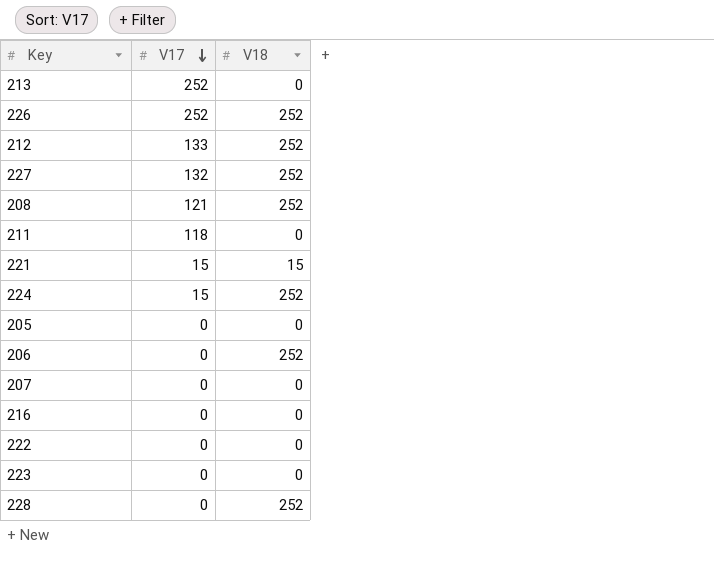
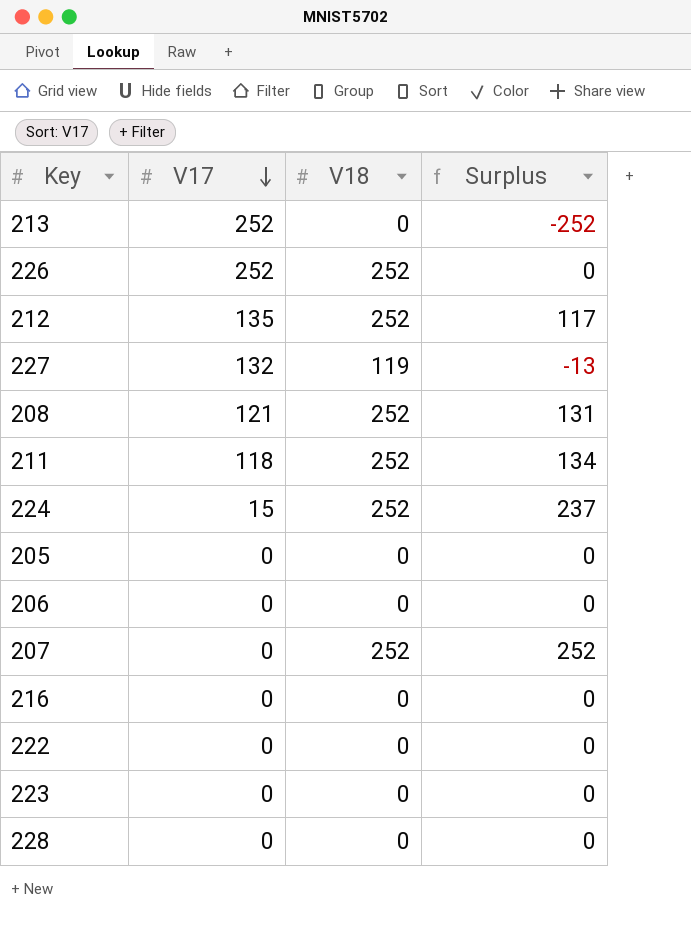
column Surplus | formula: none -> [V18] - [V17]
row 221: 15 | 15 -> none
212 | V17: 133 -> 135
227 | V18: 252 -> 119
211 | V18: 0 -> 252
206 | V18: 252 -> 0
207 | V18: 0 -> 252
228 | V18: 252 -> 0

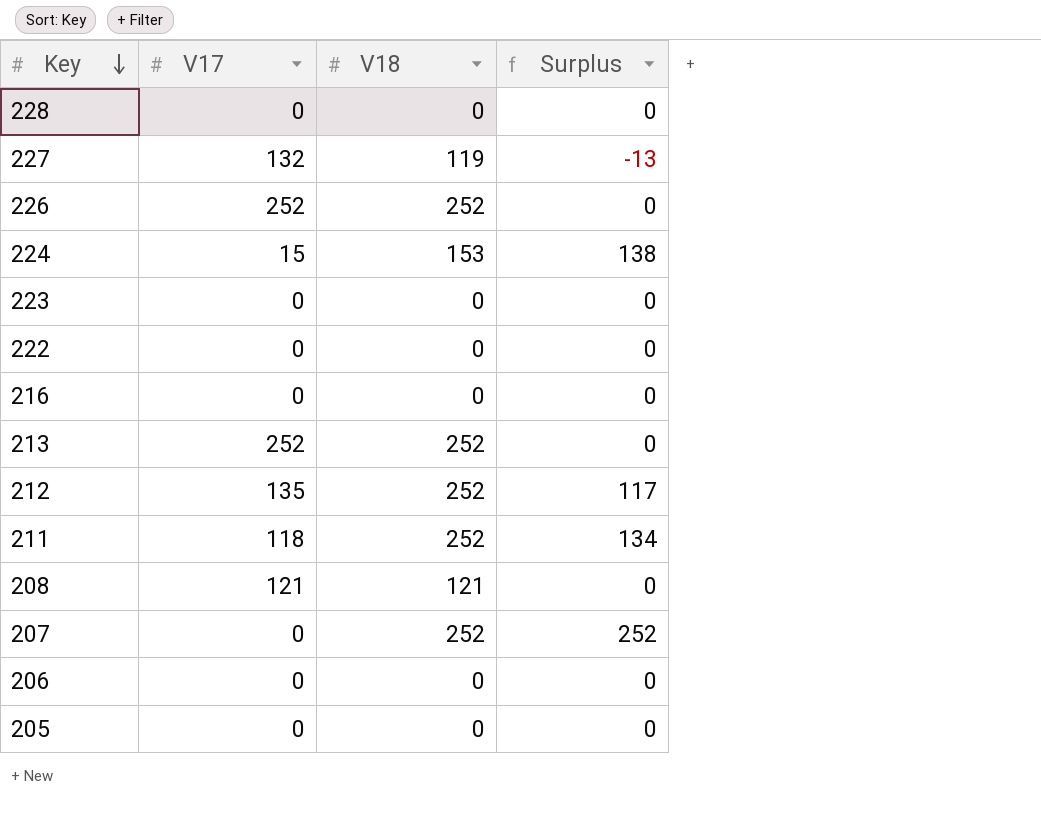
row order: V17 descending -> Key descending
224 | V18: 252 -> 153
224 | Surplus: 237 -> 138
213 | V18: 0 -> 252
213 | Surplus: -252 -> 0
208 | V18: 252 -> 121
208 | Surplus: 131 -> 0

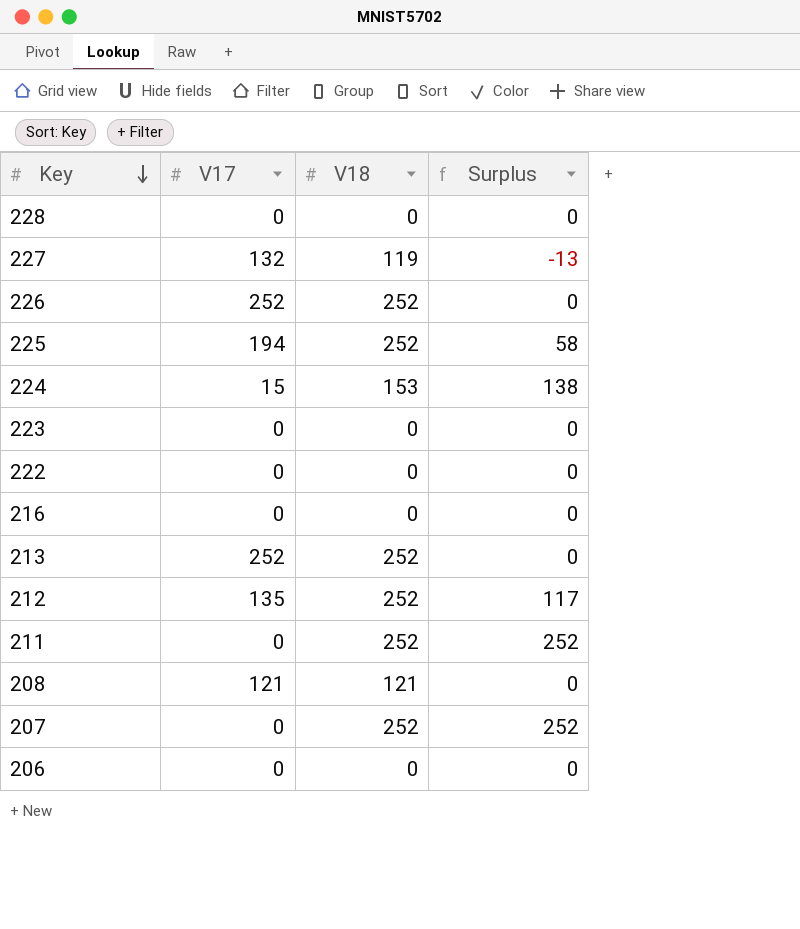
row 205: 0 | 0 | 0 -> none
row 225: none -> 194 | 252 | 58
211 | V17: 118 -> 0
211 | Surplus: 134 -> 252

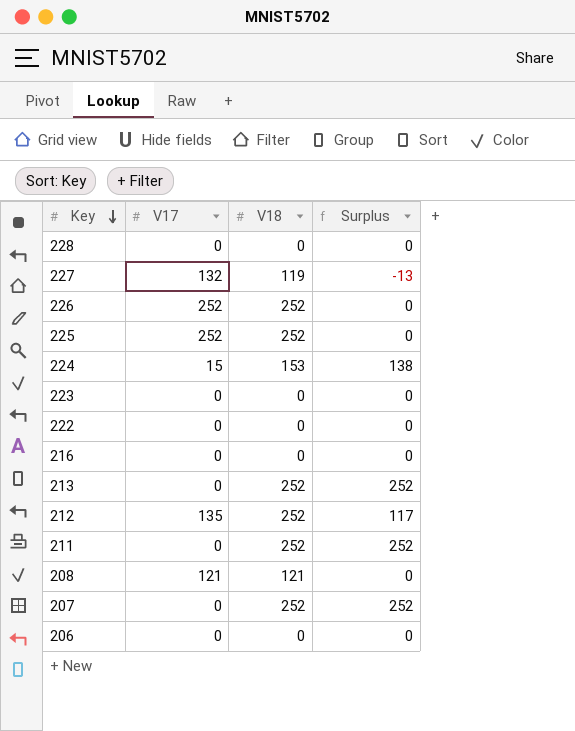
225 | V17: 194 -> 252
225 | Surplus: 58 -> 0
213 | V17: 252 -> 0
213 | Surplus: 0 -> 252

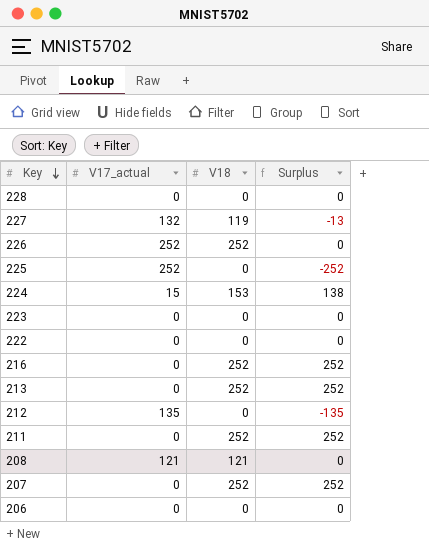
column name: V17 -> V17_actual
225 | V18: 252 -> 0
225 | Surplus: 0 -> -252
216 | V18: 0 -> 252
216 | Surplus: 0 -> 252
212 | V18: 252 -> 0
212 | Surplus: 117 -> -135

